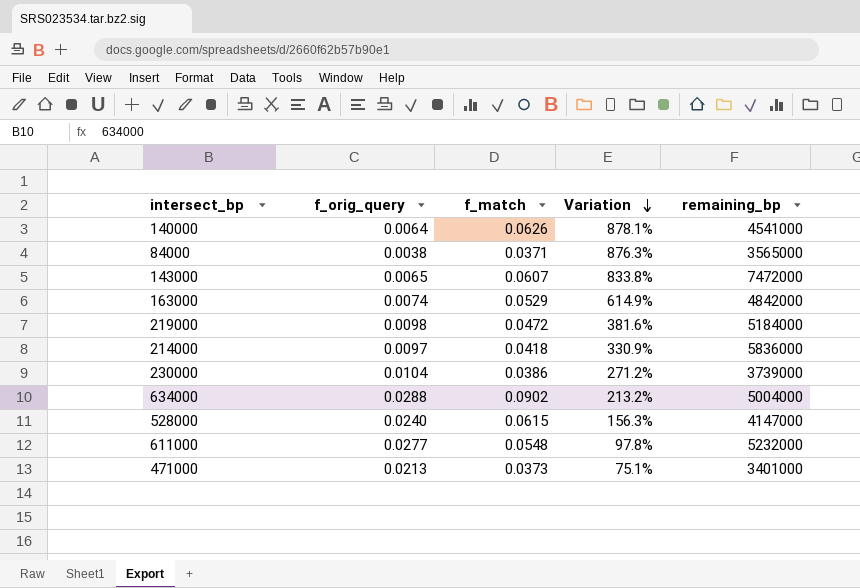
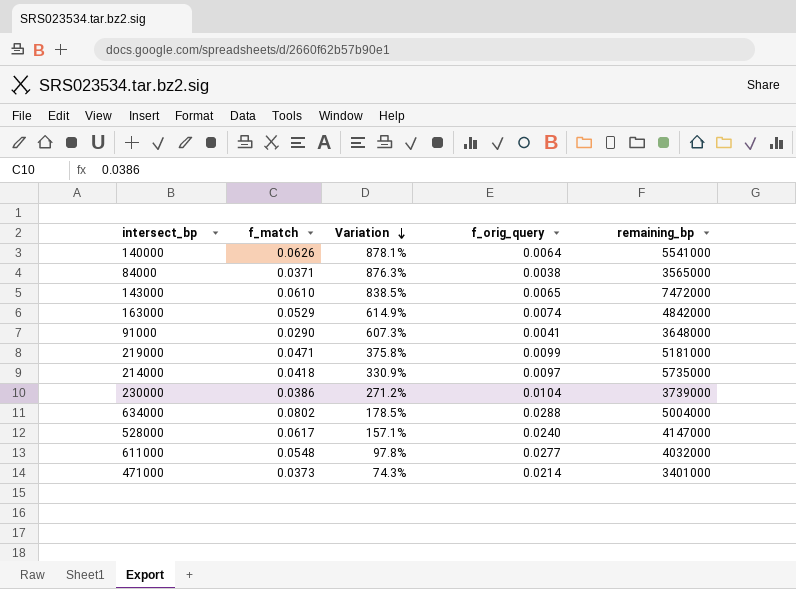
column f_orig_query | position: 2 -> 4
140000 | remaining_bp: 4541000 -> 5541000
143000 | f_match: 0.0607 -> 0.0610
143000 | Variation: 833.8% -> 838.5%
row 91000: none -> 0.0290 | 607.3% | 0.0041 | 3648000
219000 | f_match: 0.0472 -> 0.0471
219000 | Variation: 381.6% -> 375.8%
219000 | f_orig_query: 0.0098 -> 0.0099
219000 | remaining_bp: 5184000 -> 5181000
214000 | remaining_bp: 5836000 -> 5735000
634000 | f_match: 0.0902 -> 0.0802
634000 | Variation: 213.2% -> 178.5%
528000 | f_match: 0.0615 -> 0.0617
528000 | Variation: 156.3% -> 157.1%
611000 | remaining_bp: 5232000 -> 4032000
471000 | Variation: 75.1% -> 74.3%
471000 | f_orig_query: 0.0213 -> 0.0214

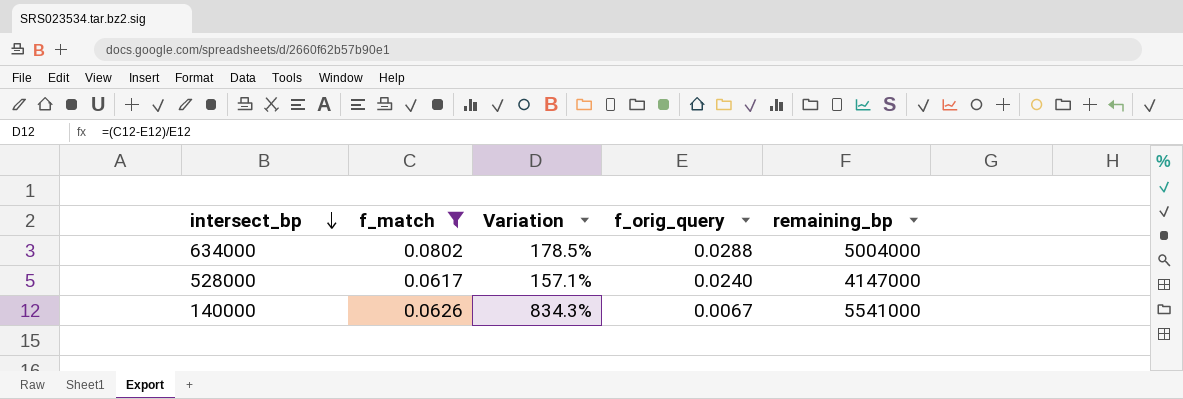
filter: none -> f_match >= 0.0617
row order: Variation descending -> intersect_bp descending
140000 | Variation: 878.1% -> 834.3%
140000 | f_orig_query: 0.0064 -> 0.0067

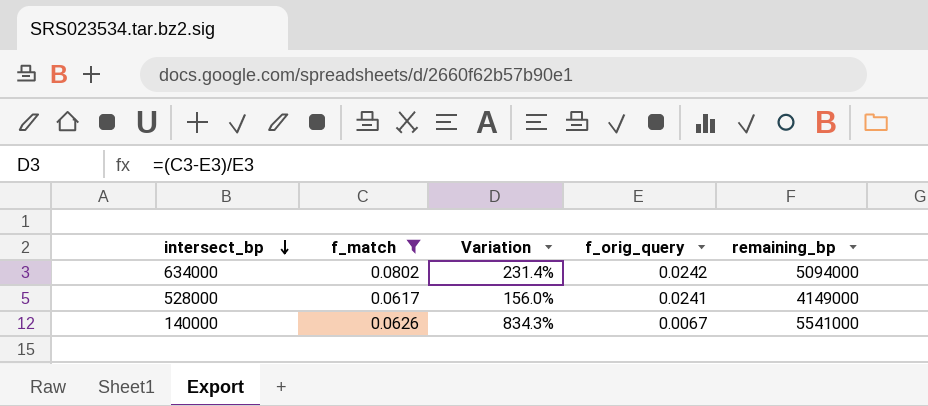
634000 | Variation: 178.5% -> 231.4%
634000 | f_orig_query: 0.0288 -> 0.0242
634000 | remaining_bp: 5004000 -> 5094000
528000 | Variation: 157.1% -> 156.0%
528000 | f_orig_query: 0.0240 -> 0.0241
528000 | remaining_bp: 4147000 -> 4149000

